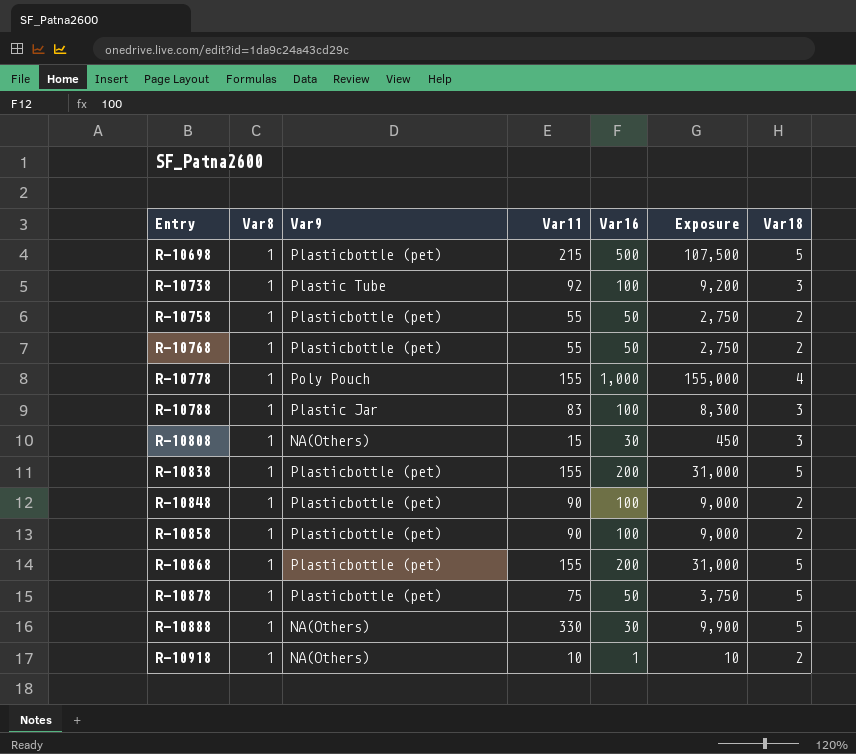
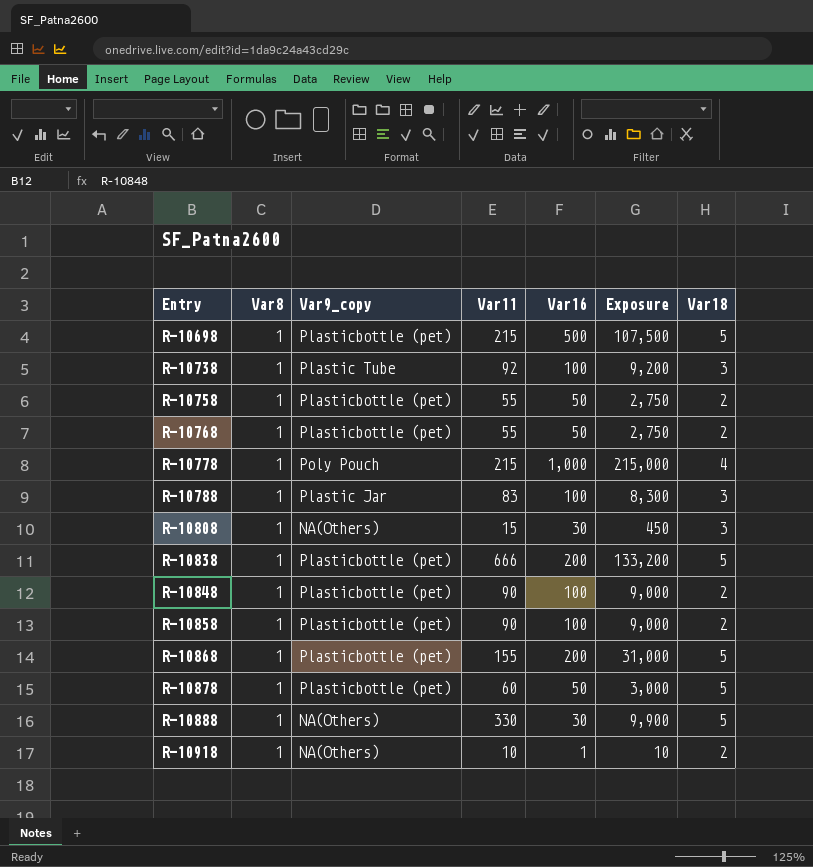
column name: Var9 -> Var9_copy
R-10778 | Var11: 155 -> 215
R-10778 | Exposure: 155,000 -> 215,000
R-10838 | Var11: 155 -> 666
R-10838 | Exposure: 31,000 -> 133,200
R-10878 | Var11: 75 -> 60
R-10878 | Exposure: 3,750 -> 3,000

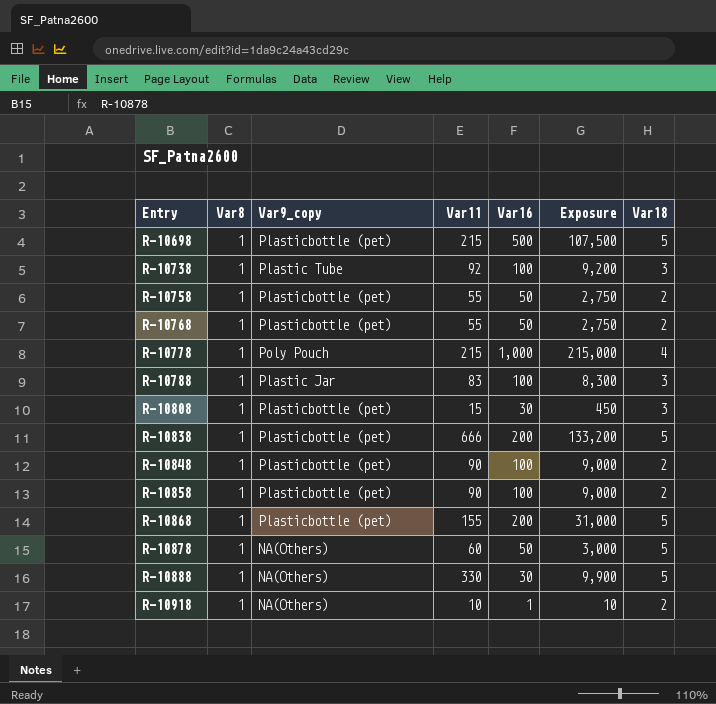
R-10808 | Var9_copy: NA(Others) -> Plasticbottle (pet)
R-10878 | Var9_copy: Plasticbottle (pet) -> NA(Others)

